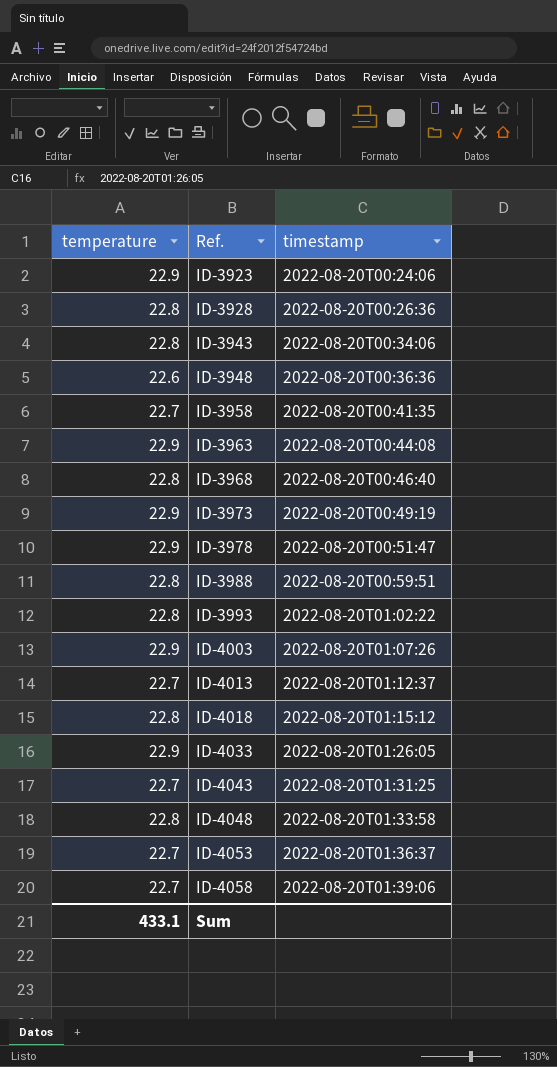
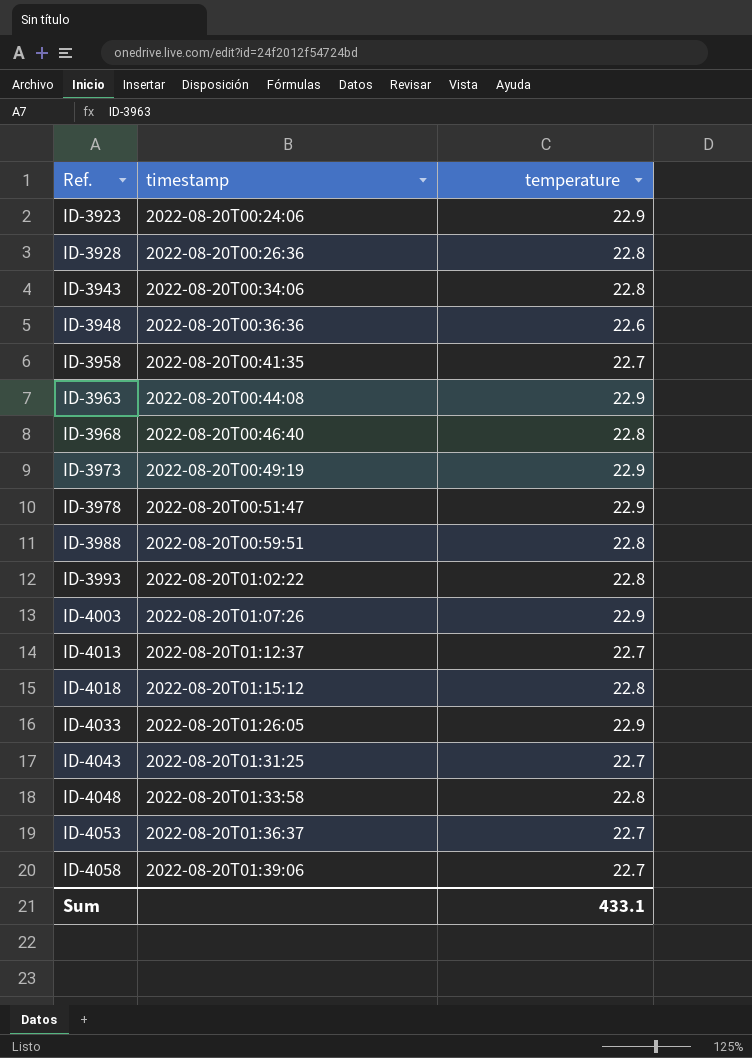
column temperature | position: 1 -> 3

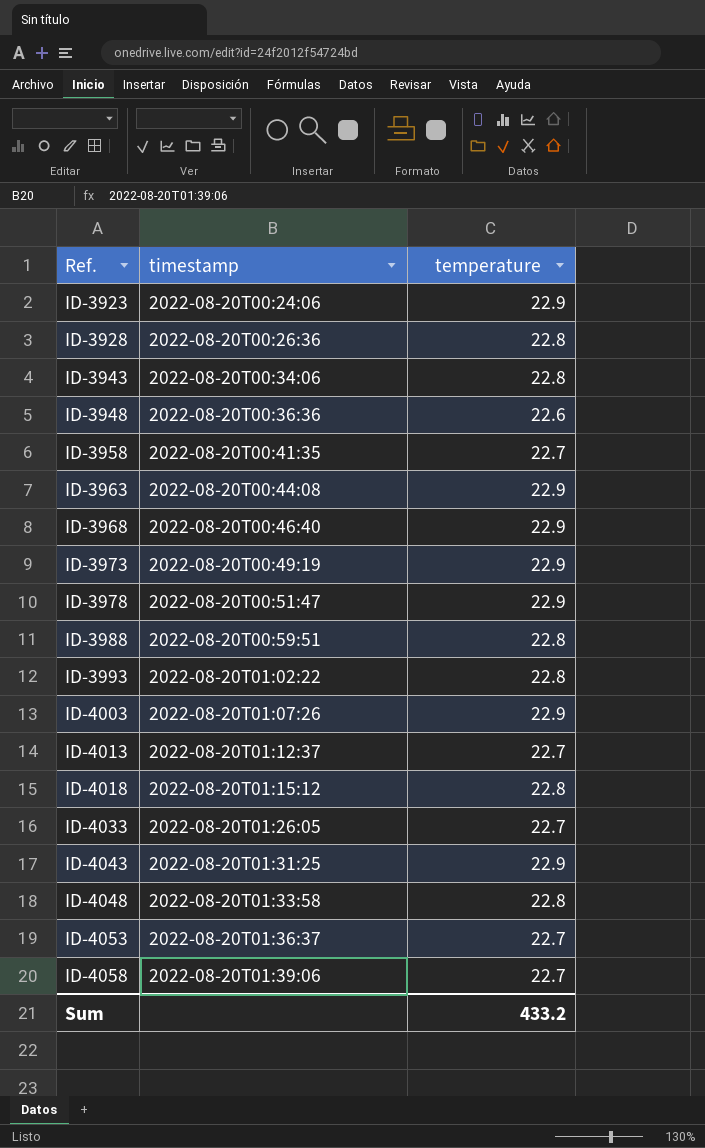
ID-3968 | temperature: 22.8 -> 22.9
ID-4033 | temperature: 22.9 -> 22.7
ID-4043 | temperature: 22.7 -> 22.9
Sum | temperature: 433.1 -> 433.2

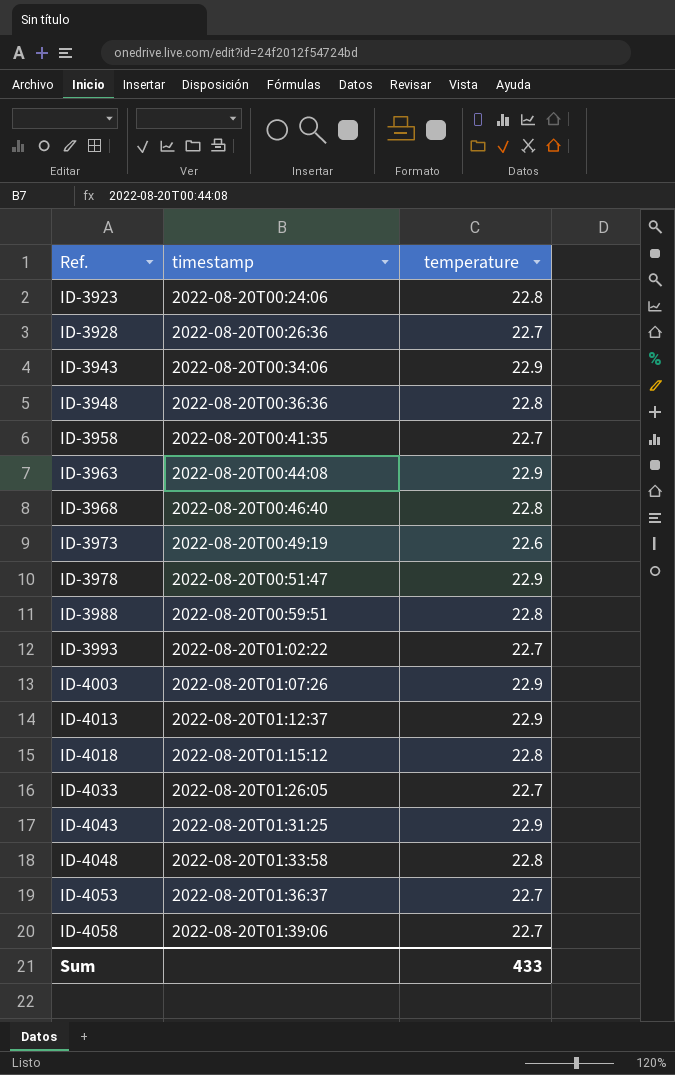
ID-3923 | temperature: 22.9 -> 22.8
ID-3928 | temperature: 22.8 -> 22.7
ID-3943 | temperature: 22.8 -> 22.9
ID-3948 | temperature: 22.6 -> 22.8
ID-3968 | temperature: 22.9 -> 22.8
ID-3973 | temperature: 22.9 -> 22.6
ID-3993 | temperature: 22.8 -> 22.7
ID-4013 | temperature: 22.7 -> 22.9
Sum | temperature: 433.2 -> 433

